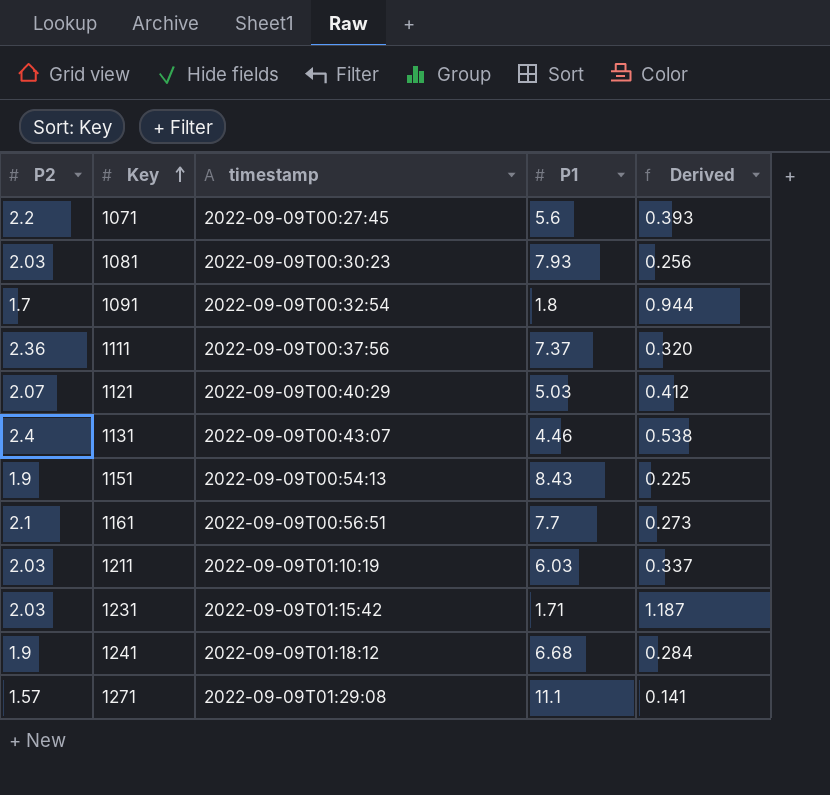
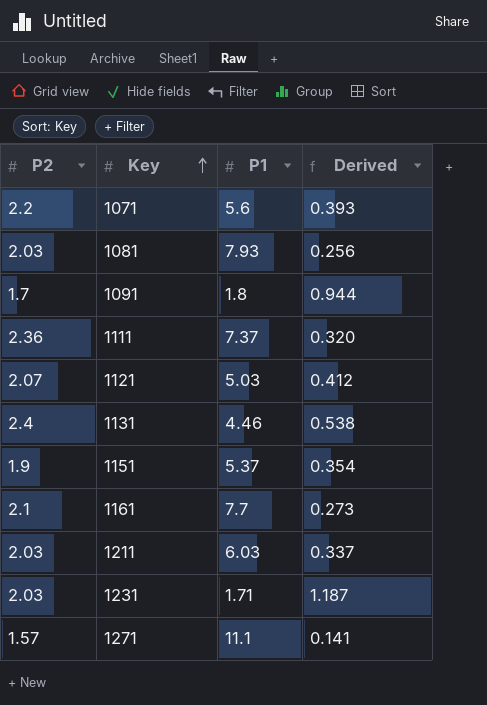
column timestamp | position: 3 -> none
row 1241: 1.9 | 2022-09-09T01:18:12 | 6.68 | 0.284 -> none
1151 | P1: 8.43 -> 5.37
1151 | Derived: 0.225 -> 0.354

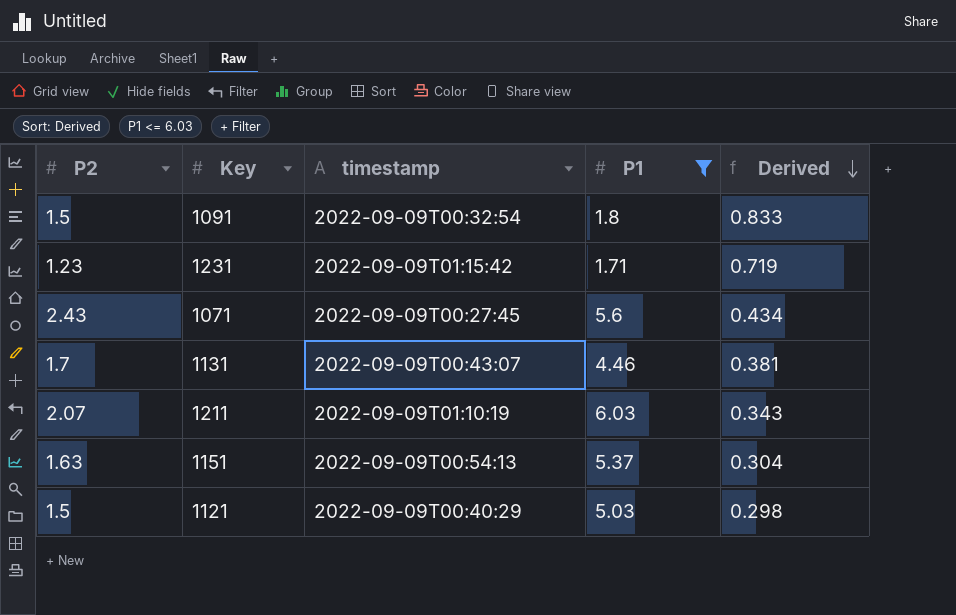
filter: none -> P1 <= 6.03
row order: Key ascending -> Derived descending
column timestamp | position: none -> 3
1091 | P2: 1.7 -> 1.5
1091 | Derived: 0.944 -> 0.833
1231 | P2: 2.03 -> 1.23
1231 | Derived: 1.187 -> 0.719
1071 | P2: 2.2 -> 2.43
1071 | Derived: 0.393 -> 0.434
1131 | P2: 2.4 -> 1.7
1131 | Derived: 0.538 -> 0.381
1211 | P2: 2.03 -> 2.07
1211 | Derived: 0.337 -> 0.343
1151 | P2: 1.9 -> 1.63
1151 | Derived: 0.354 -> 0.304
1121 | P2: 2.07 -> 1.5
1121 | Derived: 0.412 -> 0.298

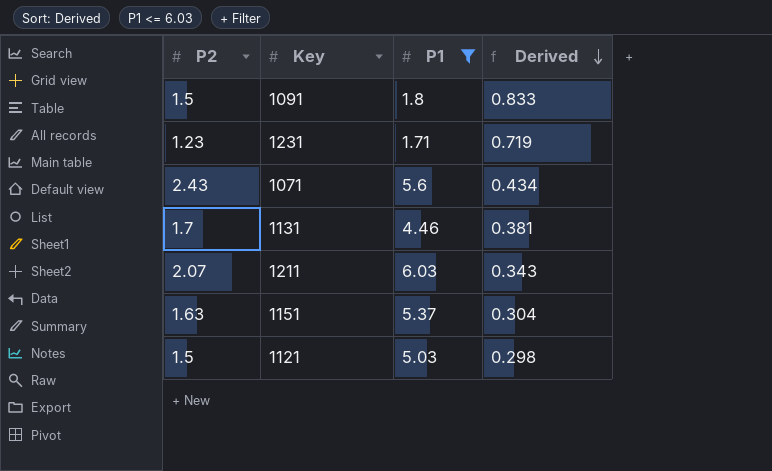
column timestamp | position: 3 -> none

